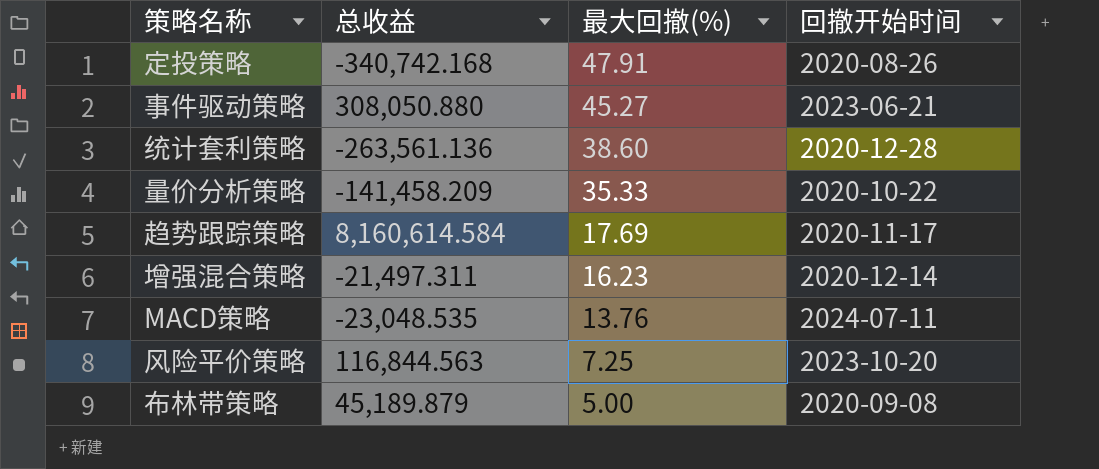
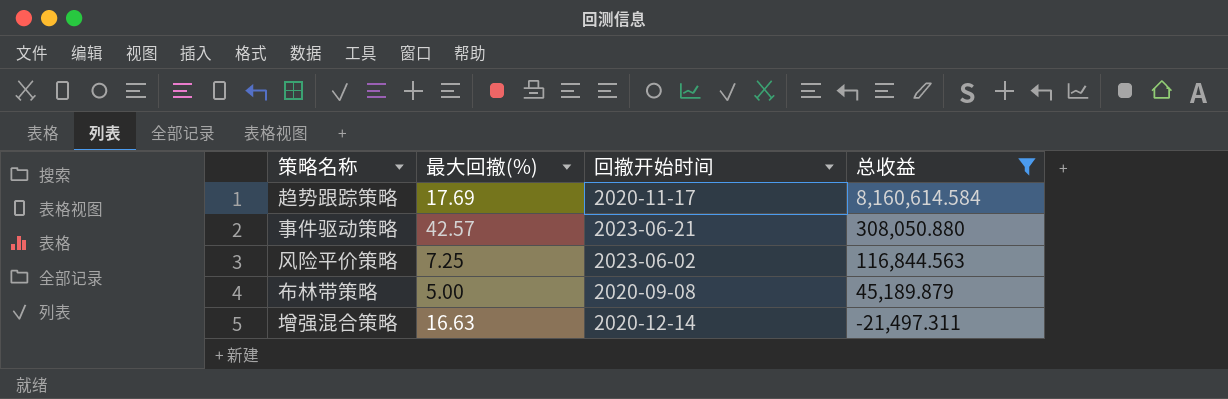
filter: none -> 总收益 >= -21,497.311
row order: 最大回撤(%) descending -> 总收益 descending
column 总收益 | position: 2 -> 4
事件驱动策略 | 最大回撤(%): 45.27 -> 42.57
风险平价策略 | 回撤开始时间: 2023-10-20 -> 2023-06-02
增强混合策略 | 最大回撤(%): 16.23 -> 16.63

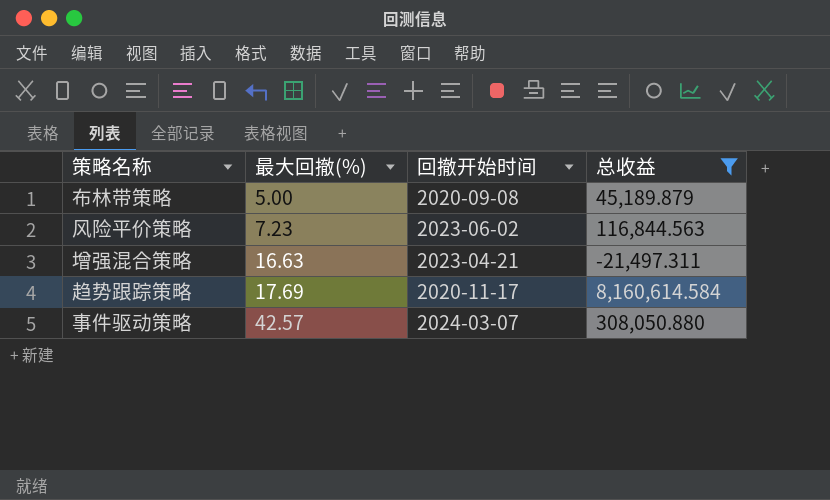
row order: 总收益 descending -> 最大回撤(%) ascending
风险平价策略 | 最大回撤(%): 7.25 -> 7.23
增强混合策略 | 回撤开始时间: 2020-12-14 -> 2023-04-21
事件驱动策略 | 回撤开始时间: 2023-06-21 -> 2024-03-07

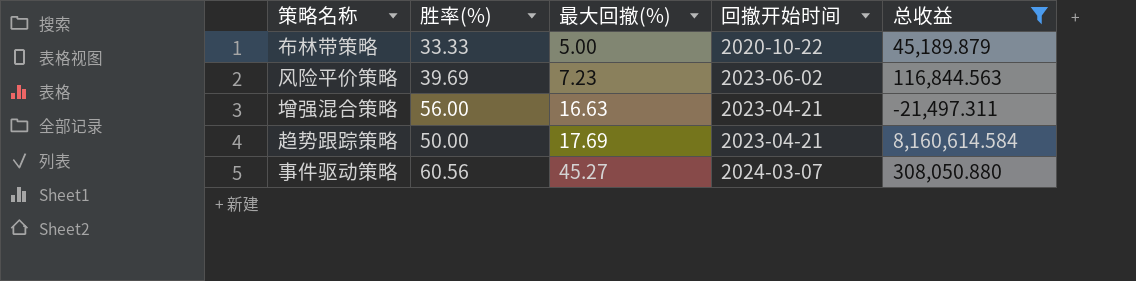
column 胜率(%) | position: none -> 2
布林带策略 | 回撤开始时间: 2020-09-08 -> 2020-10-22
趋势跟踪策略 | 回撤开始时间: 2020-11-17 -> 2023-04-21
事件驱动策略 | 最大回撤(%): 42.57 -> 45.27

